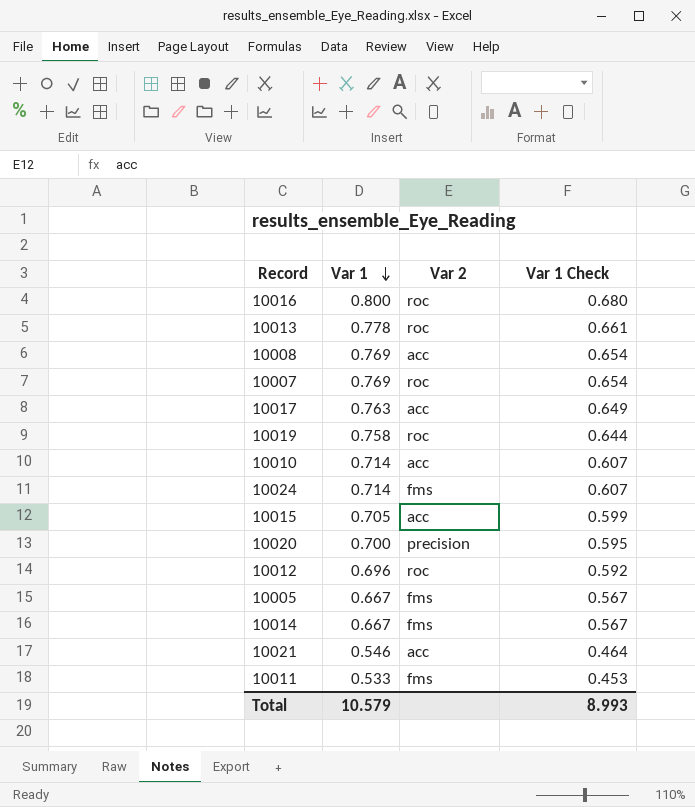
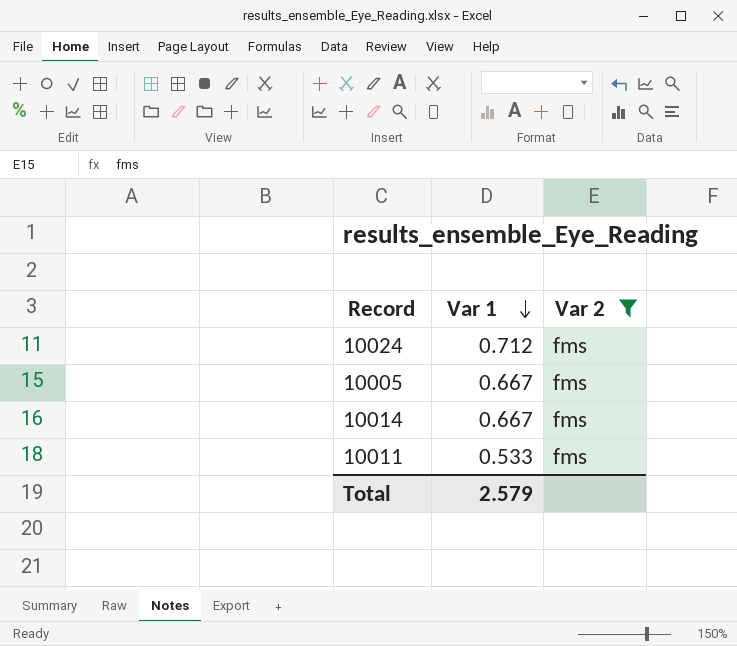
filter: none -> Var 2 = fms
column Var 1 Check | formula: [Var 1] * 0.85 -> none
10024 | Var 1: 0.714 -> 0.712
Total | Var 1: 10.579 -> 2.579

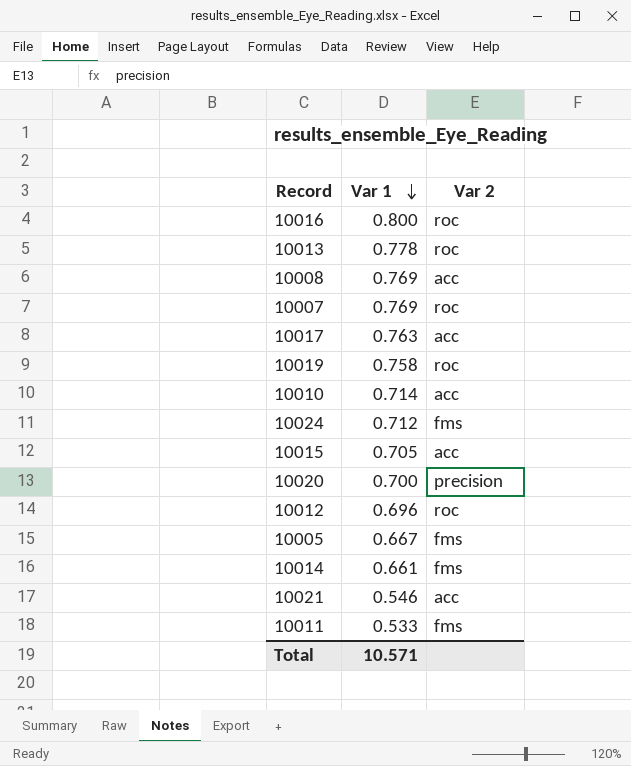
filter: Var 2 = fms -> none
10014 | Var 1: 0.667 -> 0.661
Total | Var 1: 2.579 -> 10.571

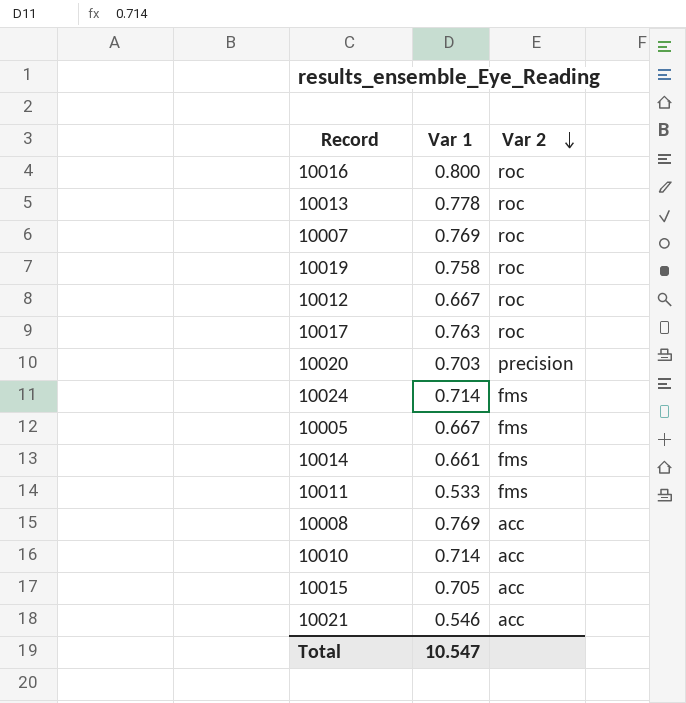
row order: Var 1 descending -> Var 2 descending
10012 | Var 1: 0.696 -> 0.667
10017 | Var 2: acc -> roc
10020 | Var 1: 0.700 -> 0.703
10024 | Var 1: 0.712 -> 0.714
Total | Var 1: 10.571 -> 10.547

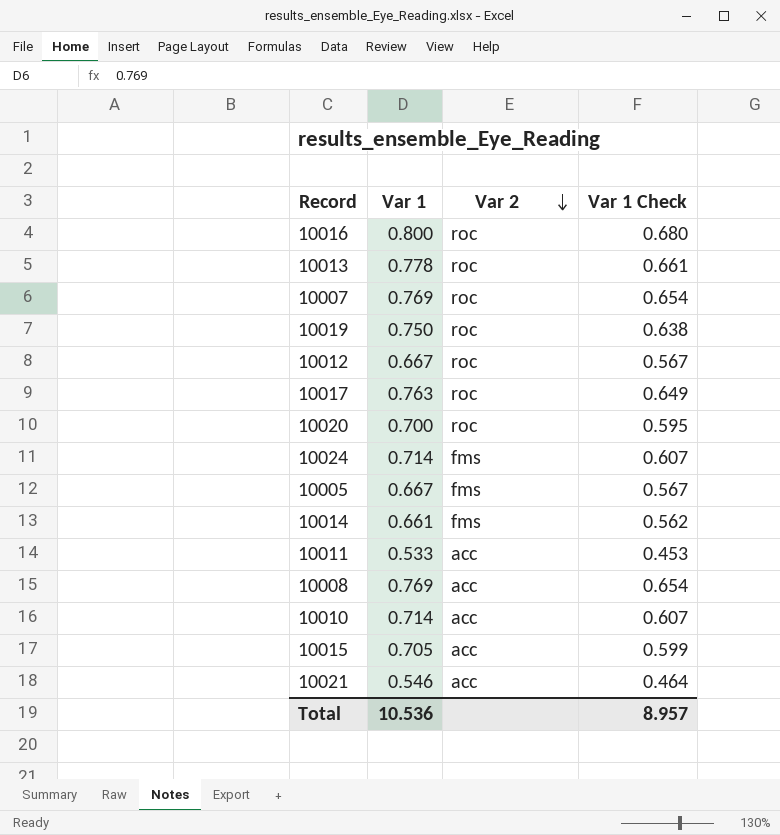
column Var 1 Check | formula: none -> [Var 1] * 0.85
10019 | Var 1: 0.758 -> 0.750
10020 | Var 1: 0.703 -> 0.700
10020 | Var 2: precision -> roc
10011 | Var 2: fms -> acc
Total | Var 1: 10.547 -> 10.536

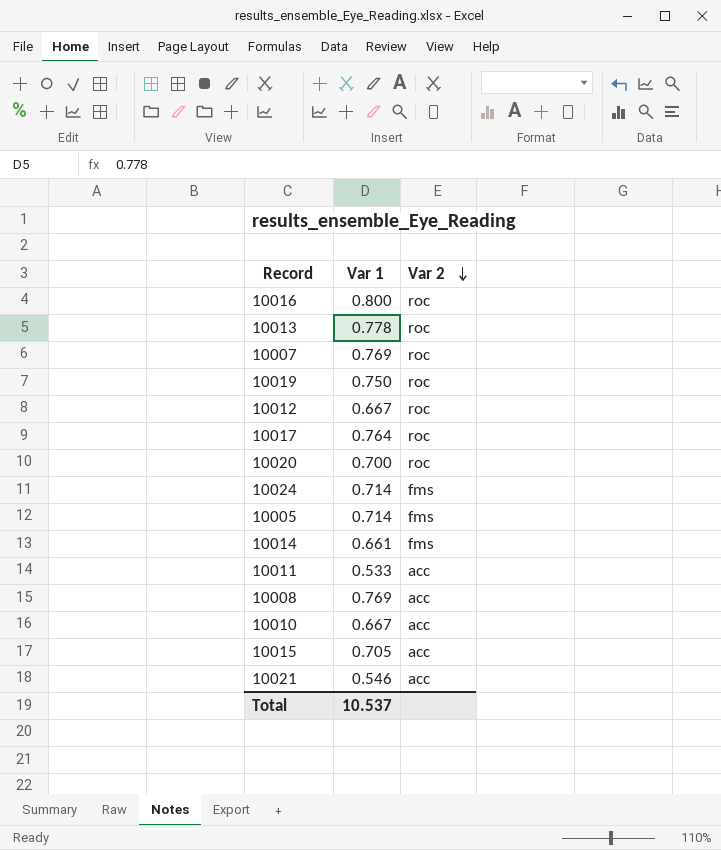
column Var 1 Check | formula: [Var 1] * 0.85 -> none
10017 | Var 1: 0.763 -> 0.764
10005 | Var 1: 0.667 -> 0.714
10010 | Var 1: 0.714 -> 0.667
Total | Var 1: 10.536 -> 10.537

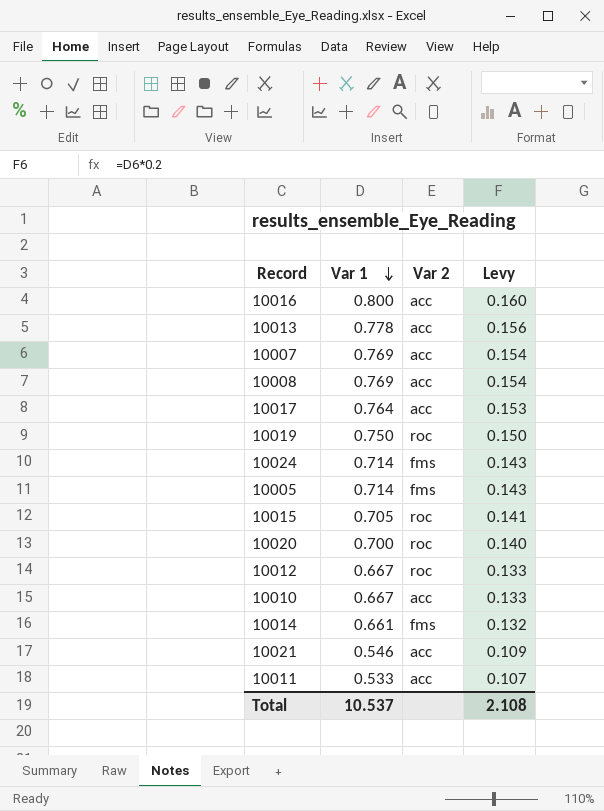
row order: Var 2 descending -> Var 1 descending
column Levy | formula: none -> [Var 1] * 0.2
10016 | Var 2: roc -> acc
10013 | Var 2: roc -> acc
10007 | Var 2: roc -> acc
10017 | Var 2: roc -> acc
10015 | Var 2: acc -> roc

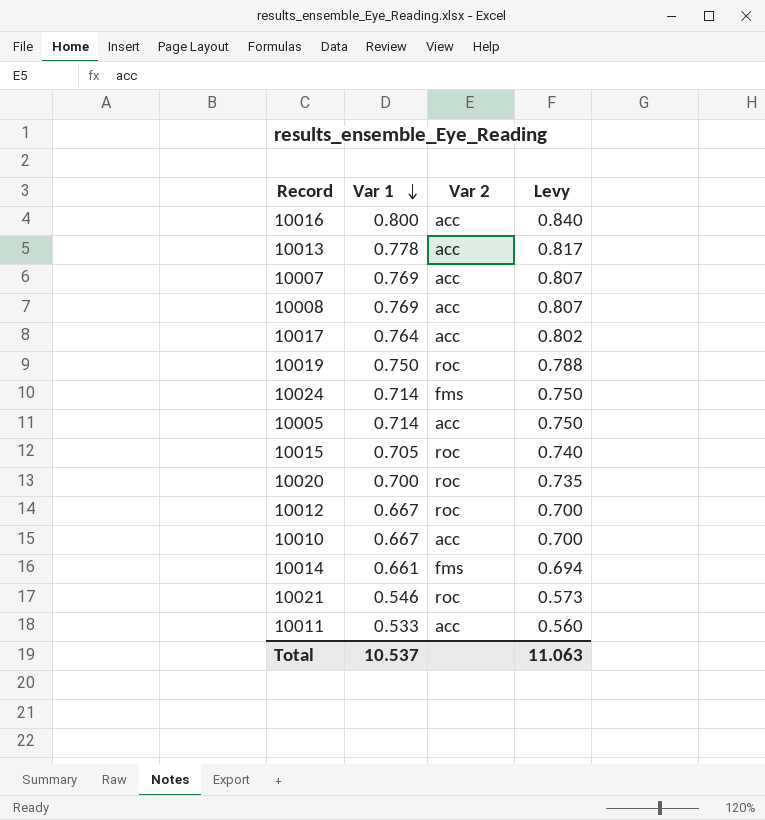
column Levy | formula: [Var 1] * 0.2 -> [Var 1] * 1.05
10005 | Var 2: fms -> acc
10021 | Var 2: acc -> roc
Total | Levy: 2.108 -> 11.063

